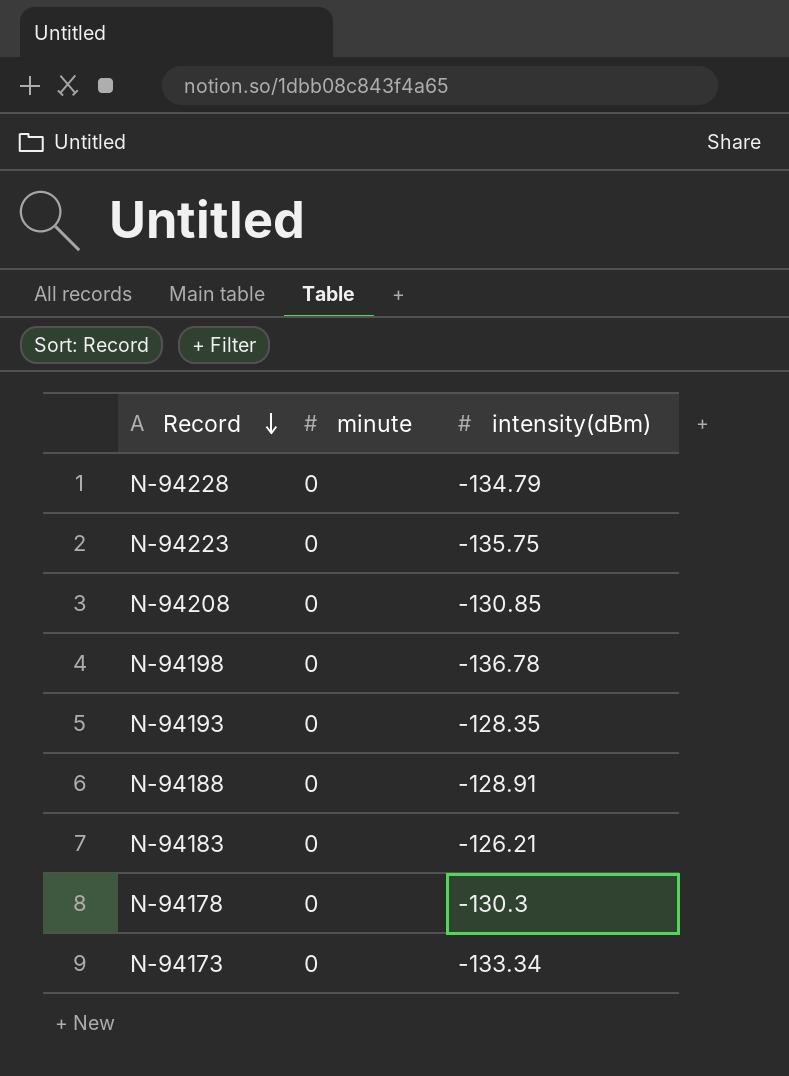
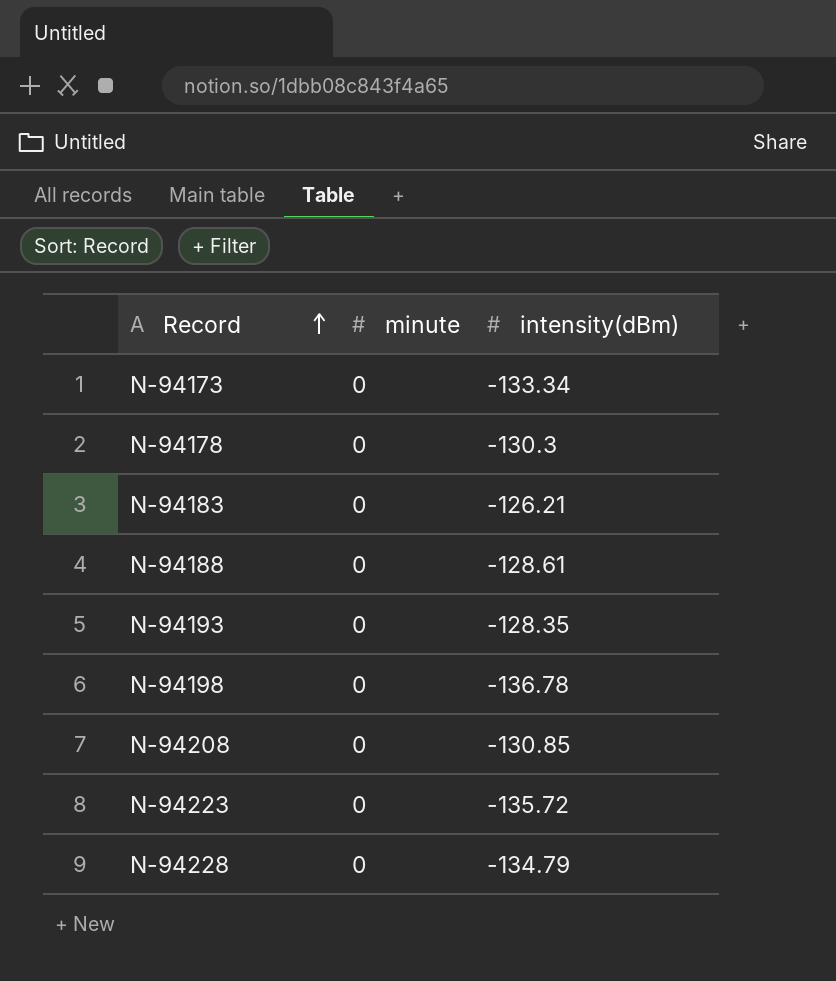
row order: Record descending -> Record ascending
N-94188 | intensity(dBm): -128.91 -> -128.61
N-94223 | intensity(dBm): -135.75 -> -135.72

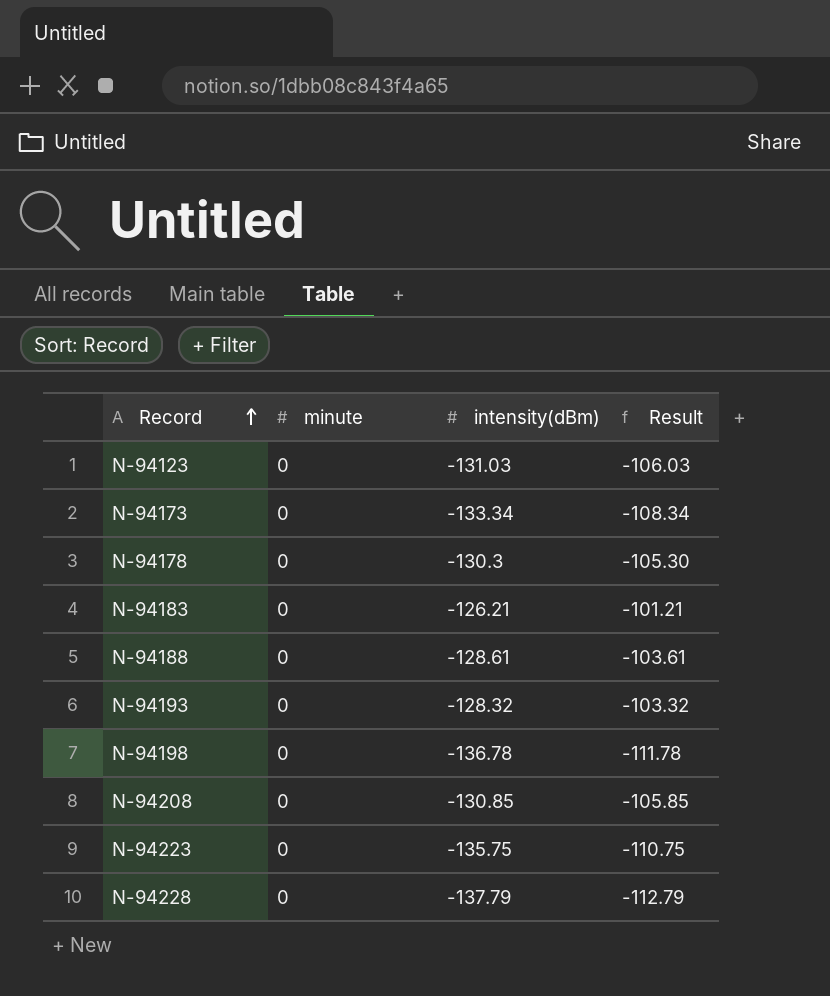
column Result | formula: none -> [intensity(dBm)] + 25
row N-94123: none -> 0 | -131.03 | -106.03
N-94193 | intensity(dBm): -128.35 -> -128.32
N-94223 | intensity(dBm): -135.72 -> -135.75
N-94228 | intensity(dBm): -134.79 -> -137.79

